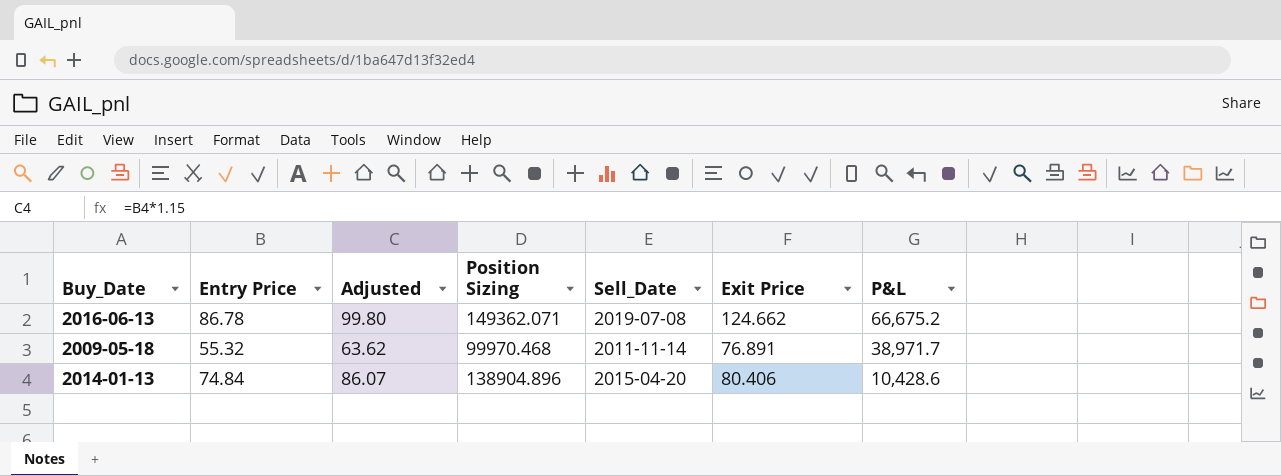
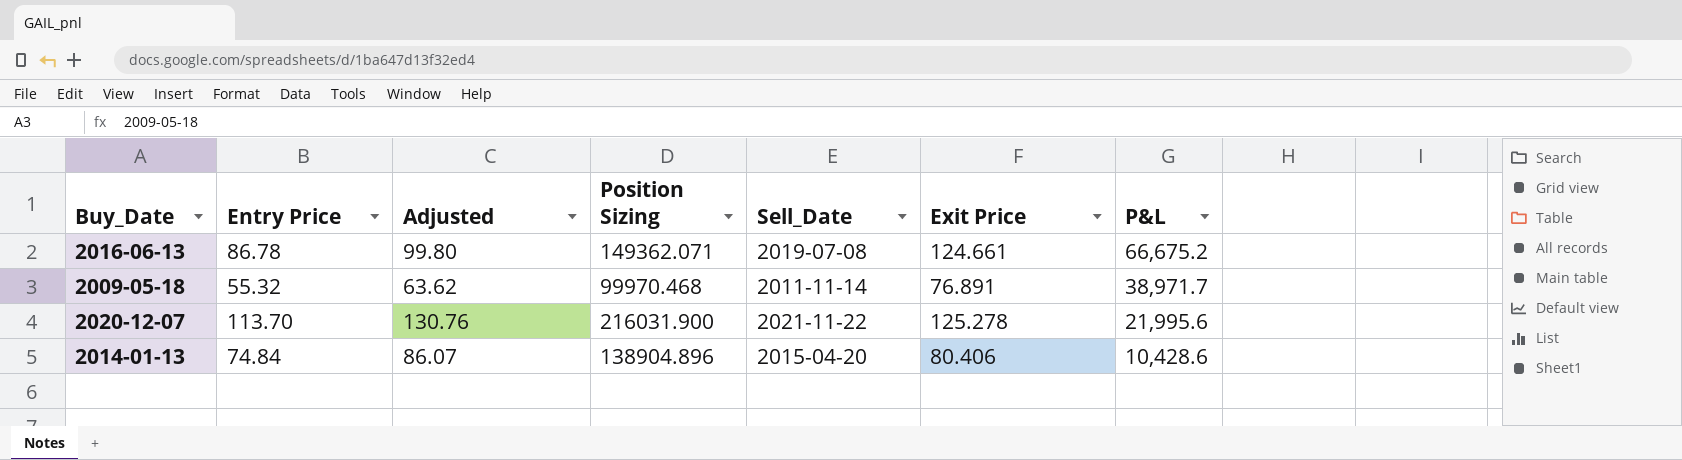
2016-06-13 | Exit Price: 124.662 -> 124.661
row 2020-12-07: none -> 113.70 | 130.76 | 216031.900 | 2021-11-22 | 125.278 | 21,995.6

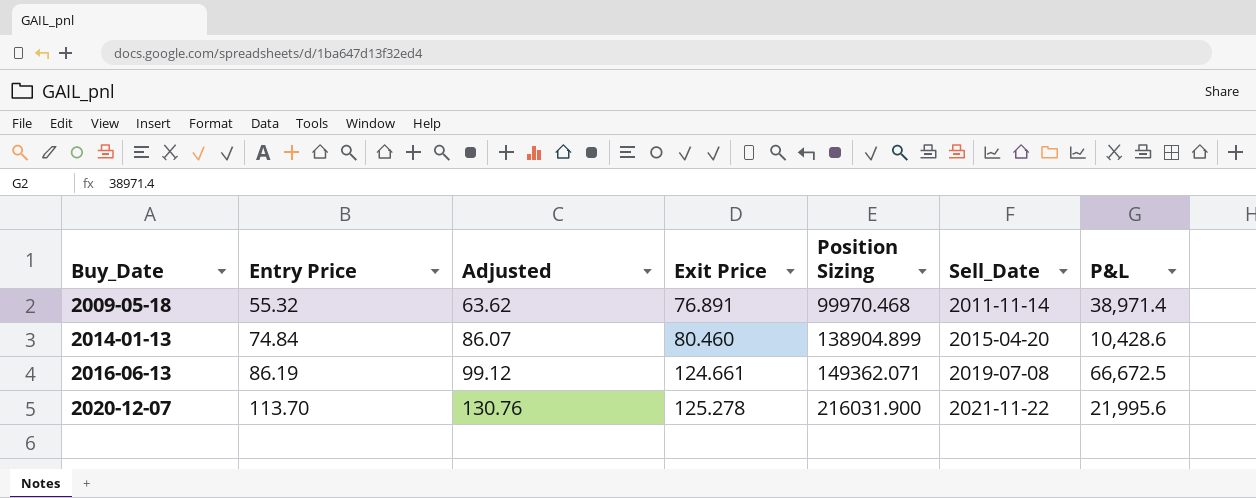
row order: P&L descending -> Buy_Date ascending
column Exit Price | position: 6 -> 4
2009-05-18 | P&L: 38,971.7 -> 38,971.4
2014-01-13 | Exit Price: 80.406 -> 80.460
2014-01-13 | Position Sizing: 138904.896 -> 138904.899
2016-06-13 | Entry Price: 86.78 -> 86.19
2016-06-13 | Adjusted: 99.80 -> 99.12
2016-06-13 | P&L: 66,675.2 -> 66,672.5

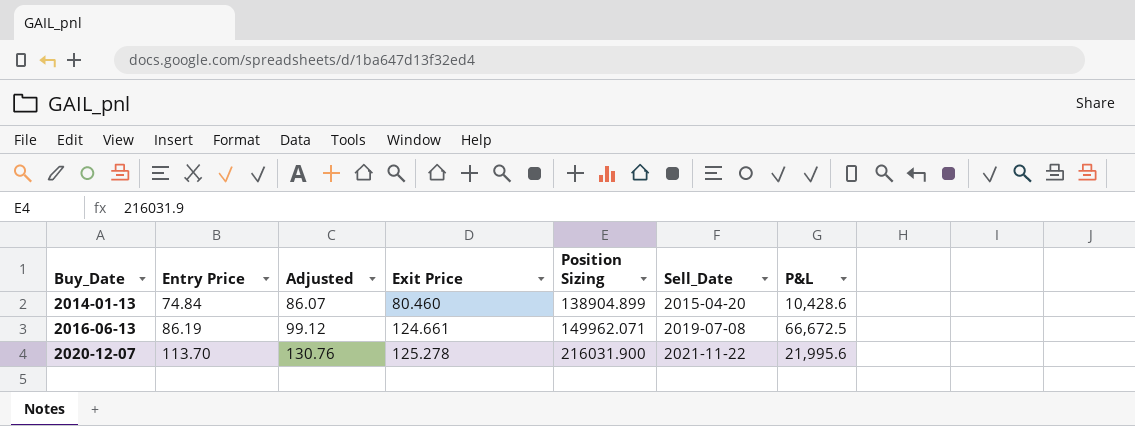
row 2009-05-18: 55.32 | 63.62 | 76.891 | 99970.468 | 2011-11-14 | 38,971.4 -> none
2016-06-13 | Position Sizing: 149362.071 -> 149962.071

